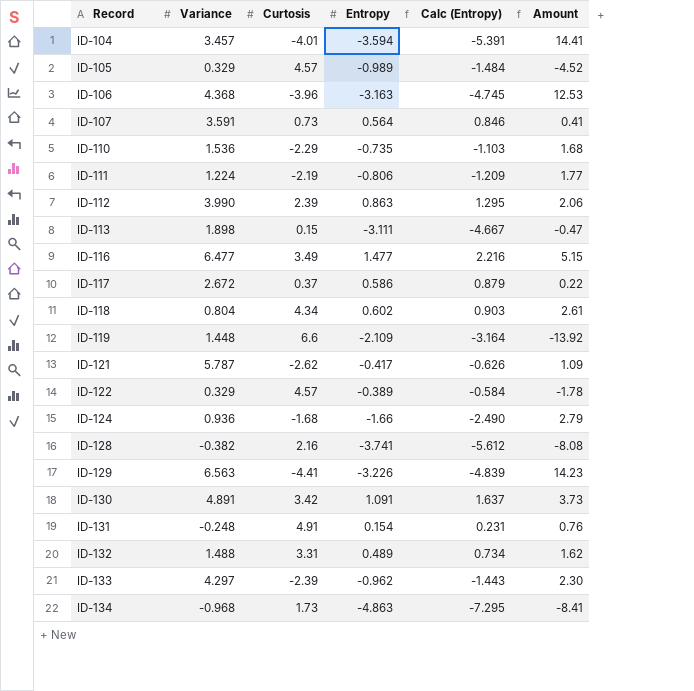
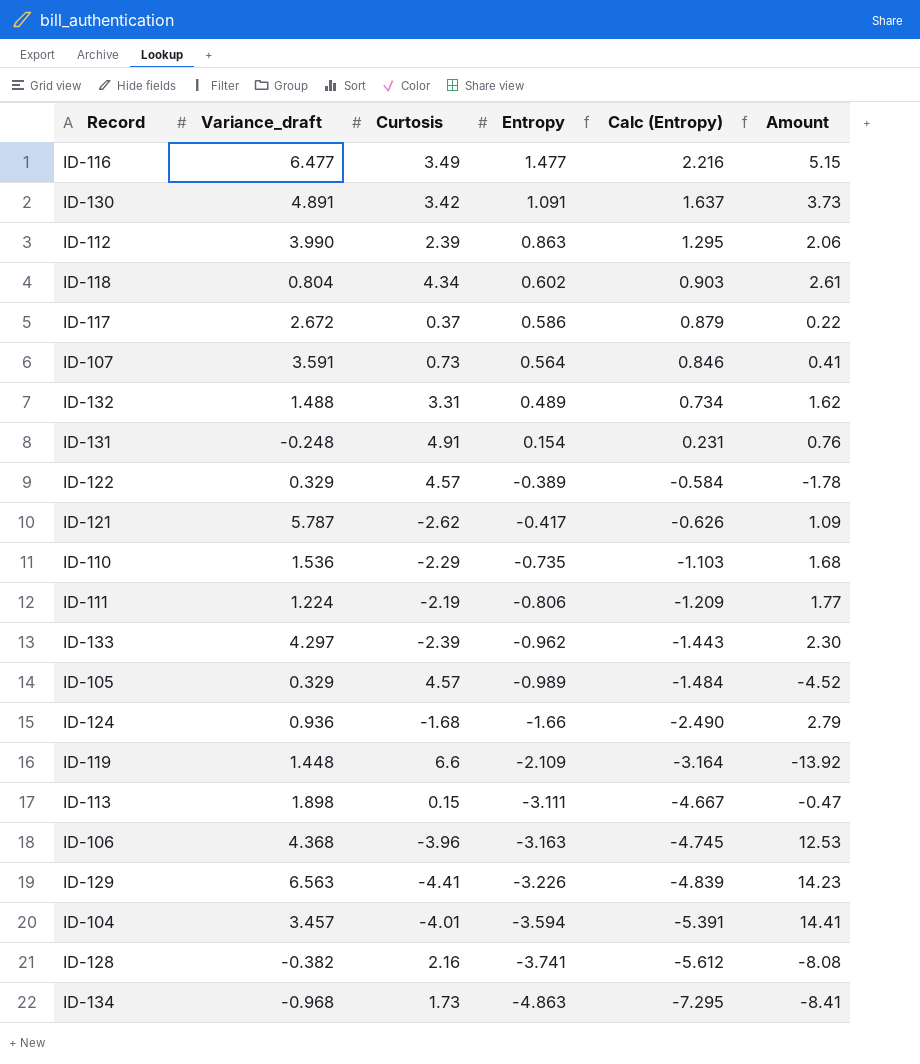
row order: Record ascending -> Entropy descending
column name: Variance -> Variance_draft

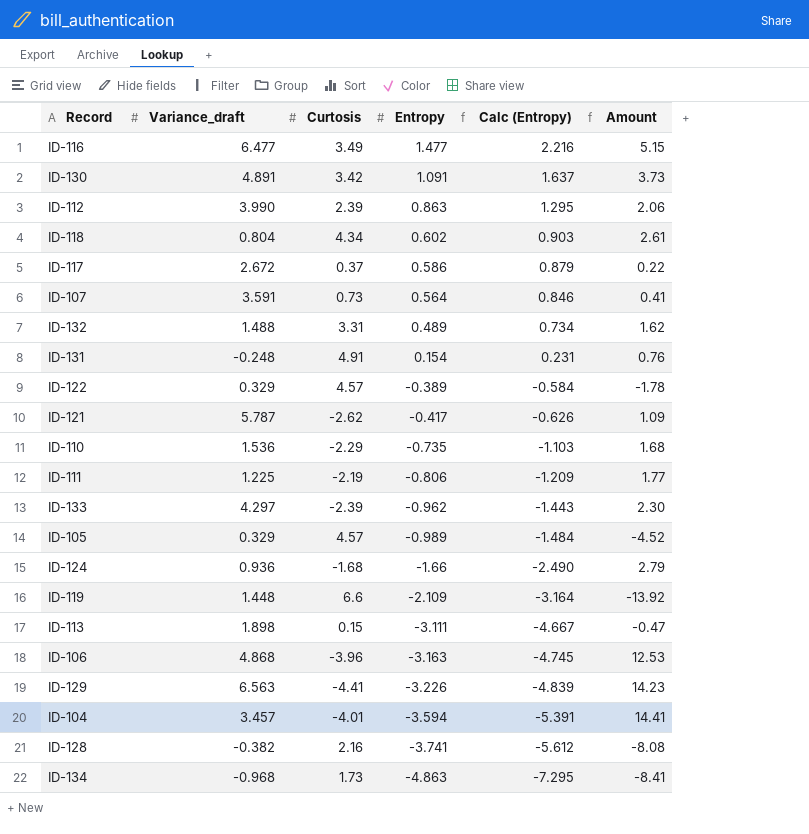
ID-111 | Variance_draft: 1.224 -> 1.225
ID-106 | Variance_draft: 4.368 -> 4.868

